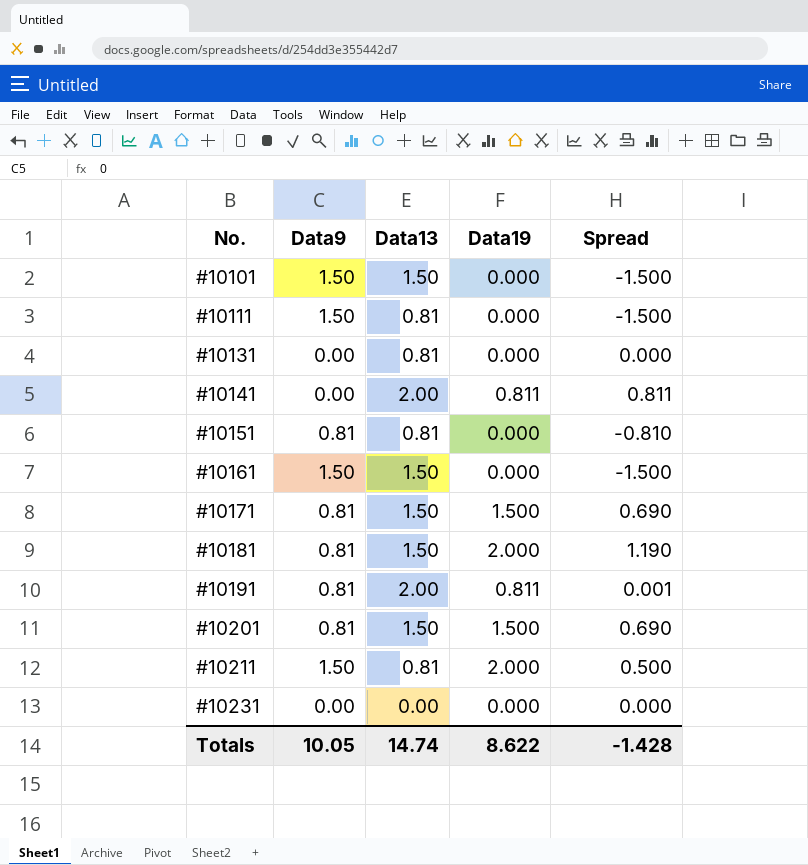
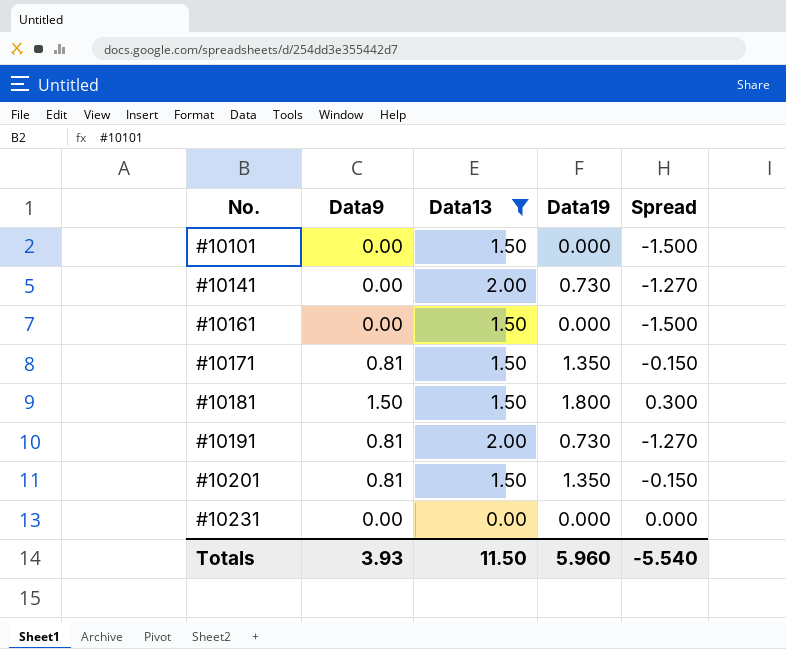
filter: none -> Data13 != 0.81
column Spread | formula: [Data19] - [Data9] -> [Data19] - [Data13]
#10101 | Data9: 1.50 -> 0.00
#10141 | Data19: 0.811 -> 0.730
#10161 | Data9: 1.50 -> 0.00
#10171 | Data19: 1.500 -> 1.350
#10181 | Data9: 0.81 -> 1.50
#10181 | Data19: 2.000 -> 1.800
#10191 | Data19: 0.811 -> 0.730
#10201 | Data19: 1.500 -> 1.350
Totals | Data9: 10.05 -> 3.93
Totals | Data13: 14.74 -> 11.50
Totals | Data19: 8.622 -> 5.960
Totals | Spread: -1.428 -> -5.540

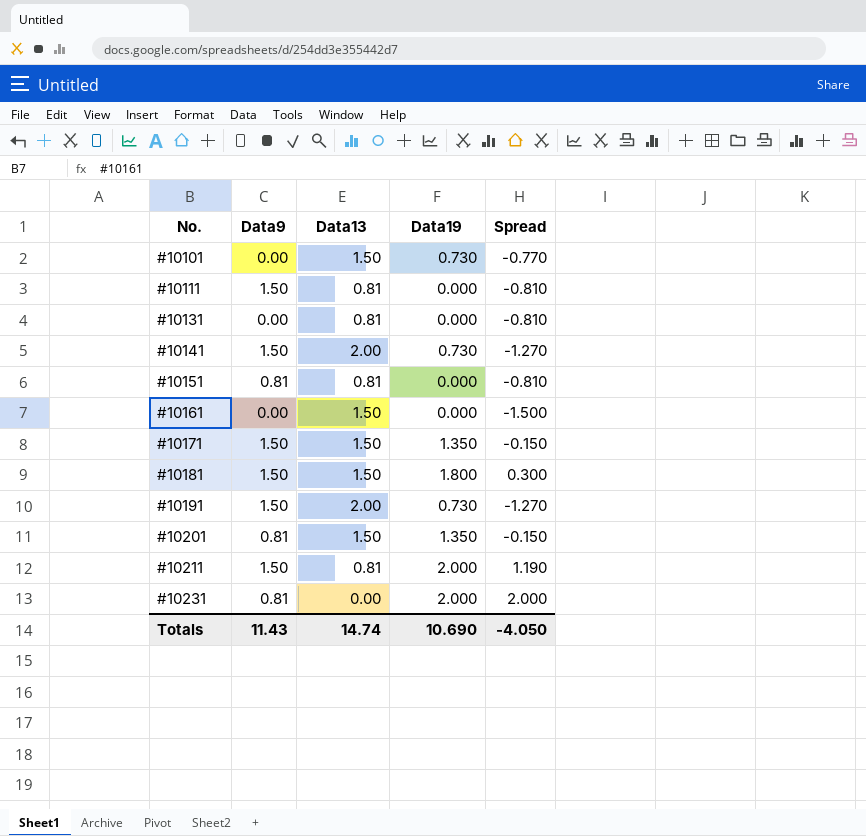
filter: Data13 != 0.81 -> none
#10101 | Data19: 0.000 -> 0.730
#10101 | Spread: -1.500 -> -0.770
#10141 | Data9: 0.00 -> 1.50
#10171 | Data9: 0.81 -> 1.50
#10191 | Data9: 0.81 -> 1.50
#10231 | Data9: 0.00 -> 0.81
#10231 | Data19: 0.000 -> 2.000
#10231 | Spread: 0.000 -> 2.000
Totals | Data9: 3.93 -> 11.43
Totals | Data13: 11.50 -> 14.74
Totals | Data19: 5.960 -> 10.690
Totals | Spread: -5.540 -> -4.050

